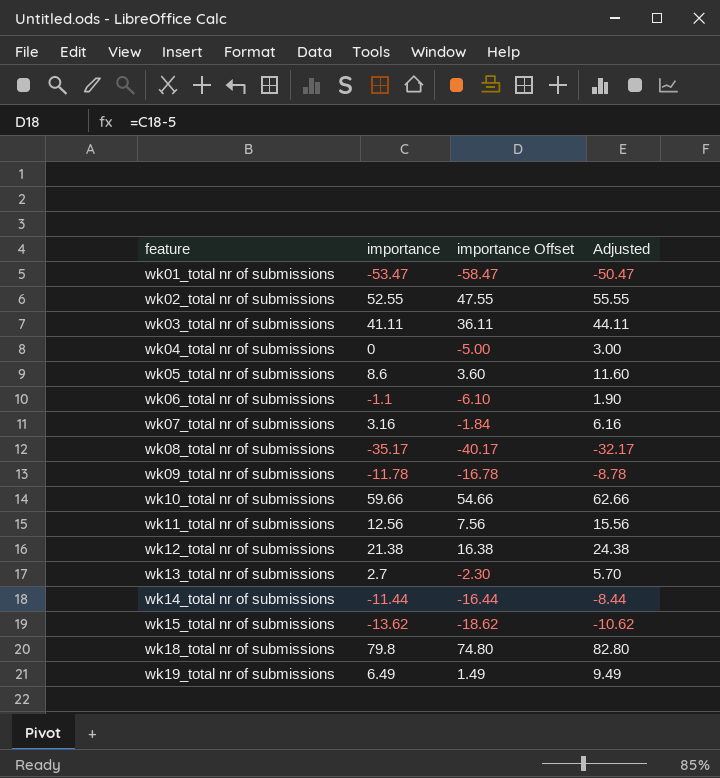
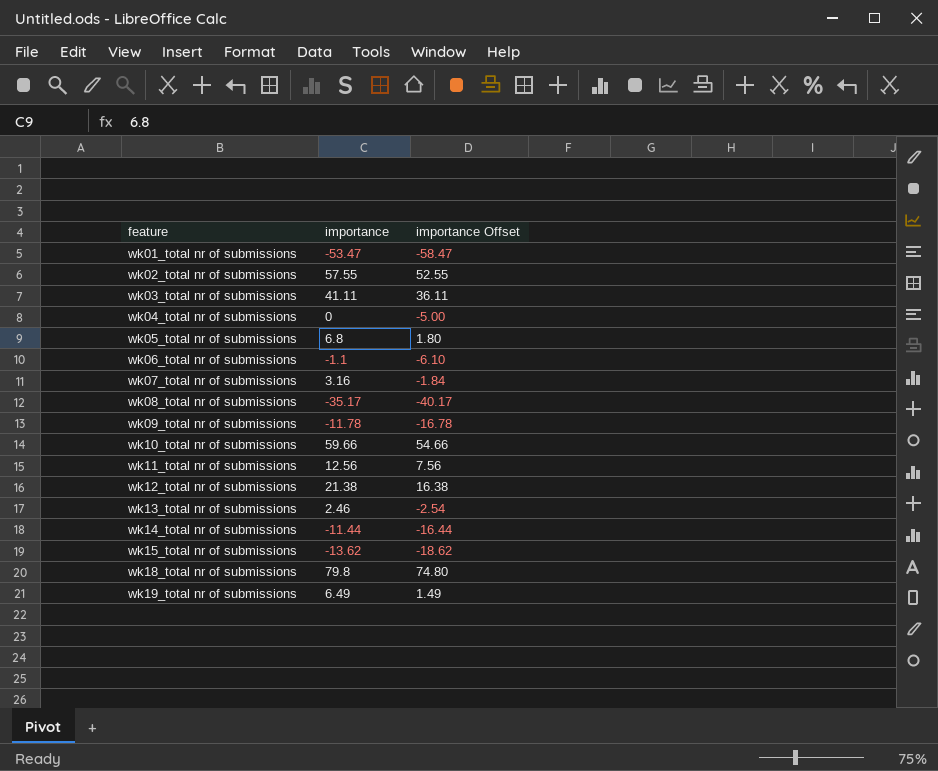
column Adjusted | formula: [importance] + 3 -> none
wk02_total nr of submissions | importance: 52.55 -> 57.55
wk02_total nr of submissions | importance Offset: 47.55 -> 52.55
wk05_total nr of submissions | importance: 8.6 -> 6.8
wk05_total nr of submissions | importance Offset: 3.60 -> 1.80
wk13_total nr of submissions | importance: 2.7 -> 2.46
wk13_total nr of submissions | importance Offset: -2.30 -> -2.54

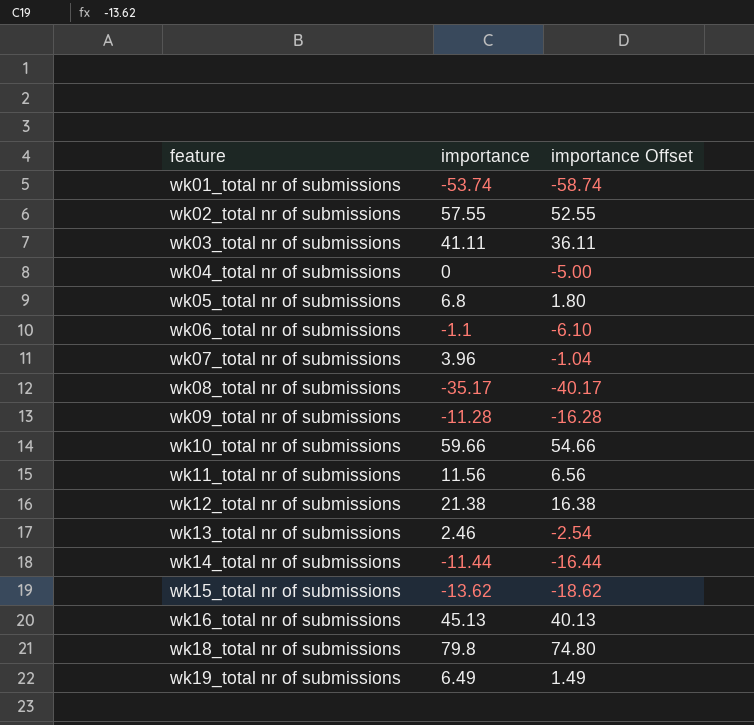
wk01_total nr of submissions | importance: -53.47 -> -53.74
wk01_total nr of submissions | importance Offset: -58.47 -> -58.74
wk07_total nr of submissions | importance: 3.16 -> 3.96
wk07_total nr of submissions | importance Offset: -1.84 -> -1.04
wk09_total nr of submissions | importance: -11.78 -> -11.28
wk09_total nr of submissions | importance Offset: -16.78 -> -16.28
wk11_total nr of submissions | importance: 12.56 -> 11.56
wk11_total nr of submissions | importance Offset: 7.56 -> 6.56
row wk16_total nr of submissions: none -> 45.13 | 40.13

